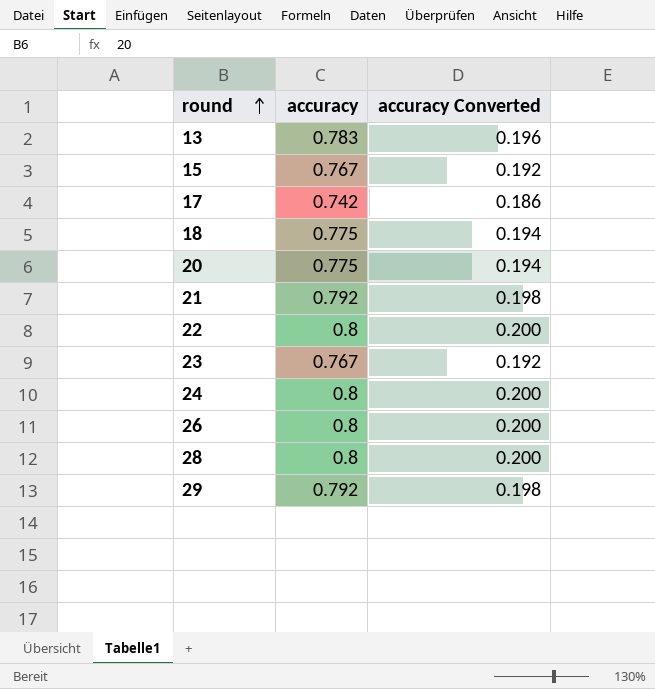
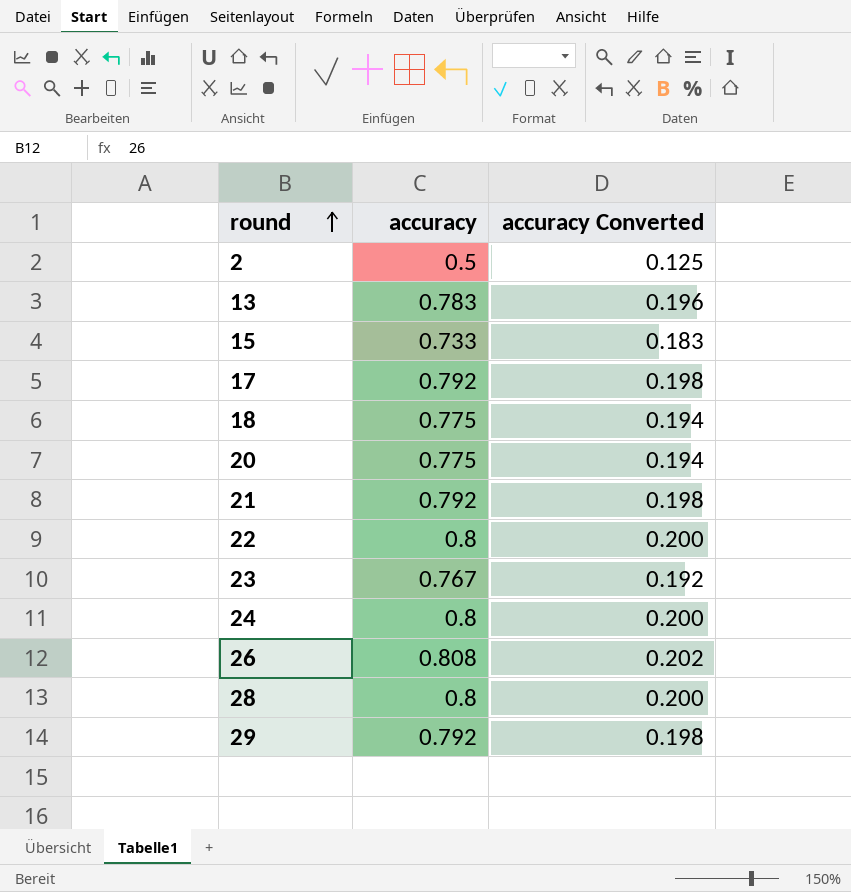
row 2: none -> 0.5 | 0.125
15 | accuracy: 0.767 -> 0.733
15 | accuracy Converted: 0.192 -> 0.183
17 | accuracy: 0.742 -> 0.792
17 | accuracy Converted: 0.186 -> 0.198
26 | accuracy: 0.8 -> 0.808
26 | accuracy Converted: 0.200 -> 0.202

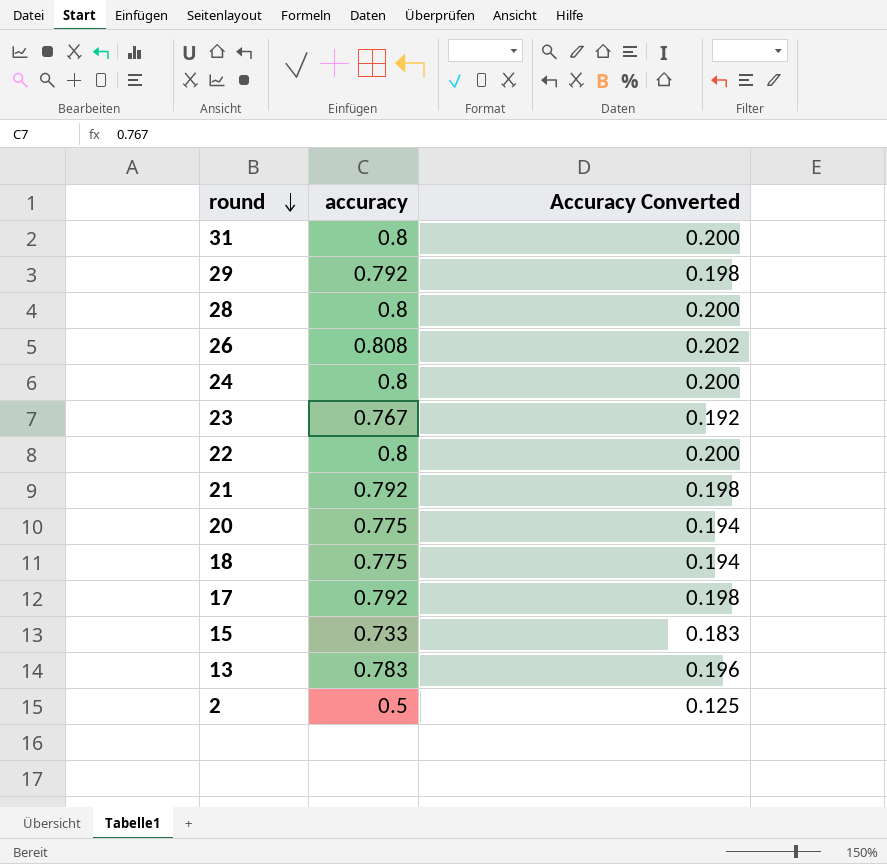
row order: round ascending -> round descending
column name: accuracy Converted -> Accuracy Converted
row 31: none -> 0.8 | 0.200

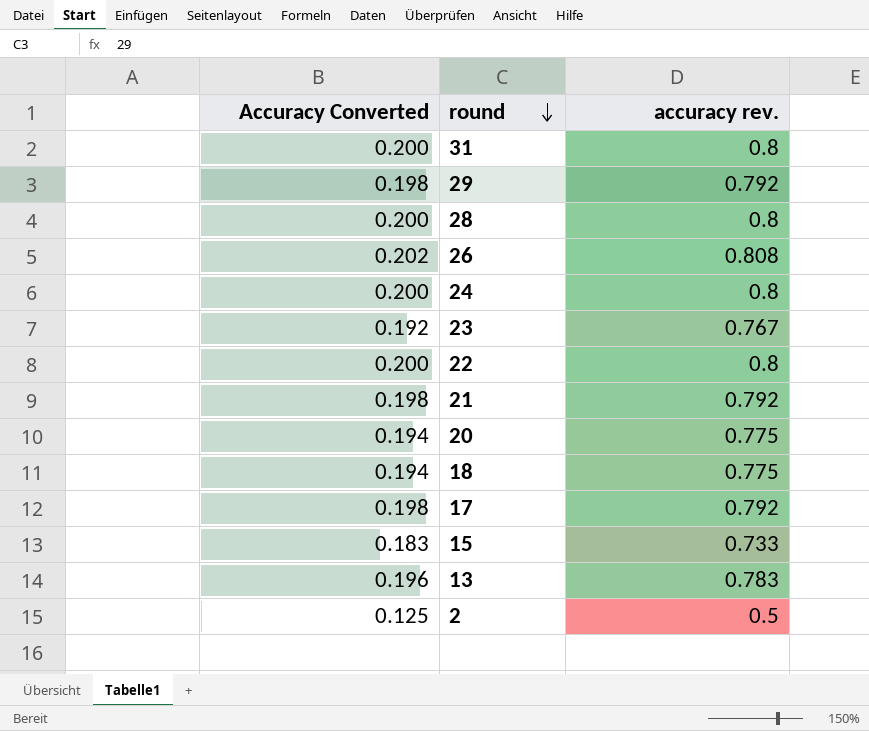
column Accuracy Converted | position: 3 -> 1
column name: accuracy -> accuracy rev.

